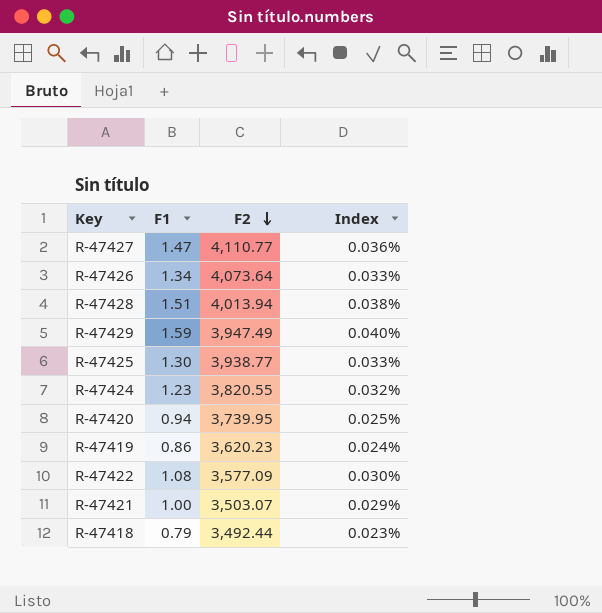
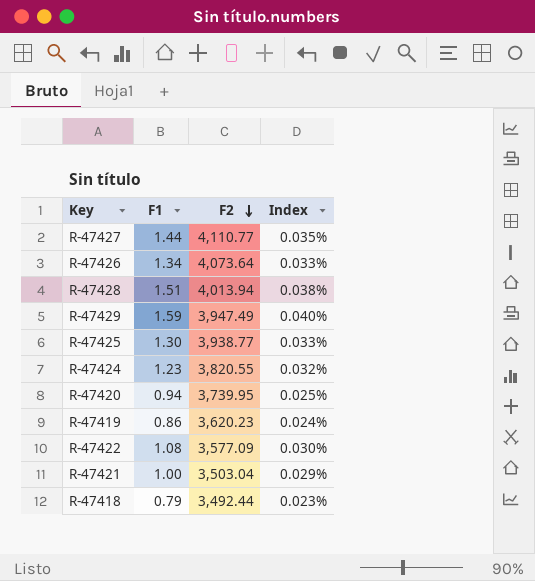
R-47427 | F1: 1.47 -> 1.44
R-47427 | Index: 0.036% -> 0.035%
R-47421 | F2: 3,503.07 -> 3,503.04

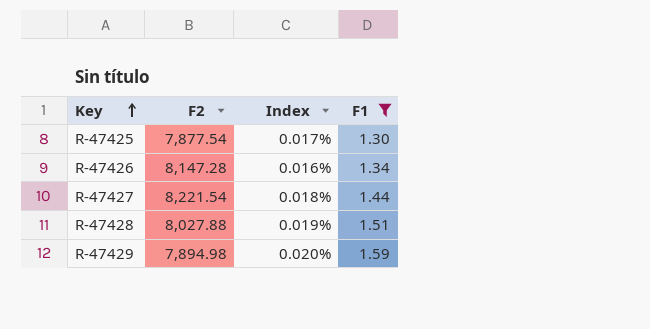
filter: none -> F1 >= 1.30
row order: F2 descending -> Key ascending
column F1 | position: 2 -> 4
R-47425 | F2: 3,938.77 -> 7,877.54
R-47425 | Index: 0.033% -> 0.017%
R-47426 | F2: 4,073.64 -> 8,147.28
R-47426 | Index: 0.033% -> 0.016%
R-47427 | F2: 4,110.77 -> 8,221.54
R-47427 | Index: 0.035% -> 0.018%
R-47428 | F2: 4,013.94 -> 8,027.88
R-47428 | Index: 0.038% -> 0.019%
R-47429 | F2: 3,947.49 -> 7,894.98
R-47429 | Index: 0.040% -> 0.020%

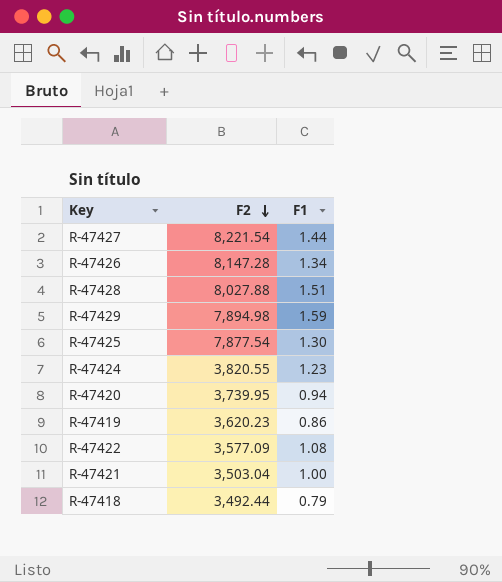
filter: F1 >= 1.30 -> none
row order: Key ascending -> F2 descending
column Index | formula: [F1] / [F2] -> none

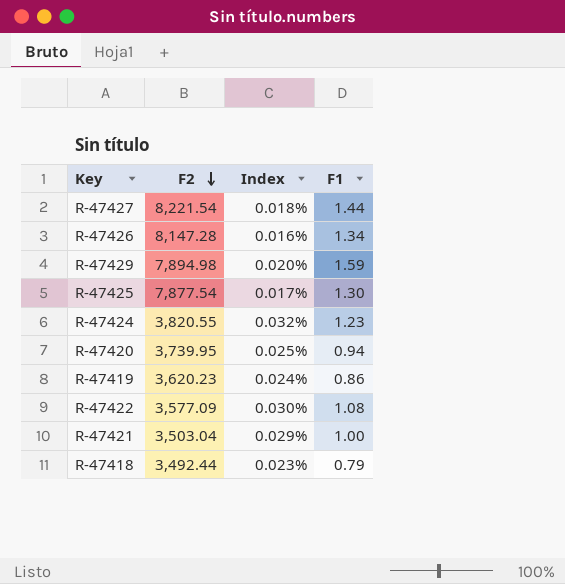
column Index | formula: none -> [F1] / [F2]
row R-47428: 8,027.88 | 1.51 -> none

